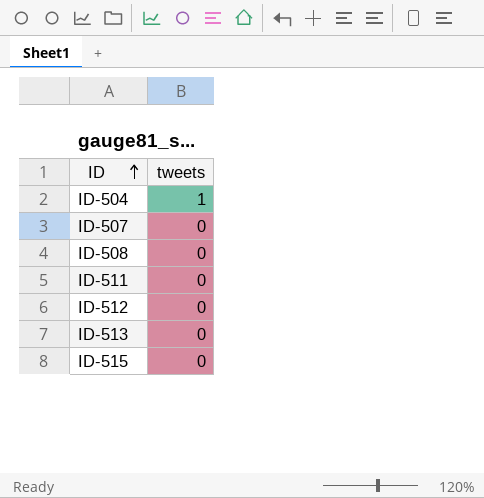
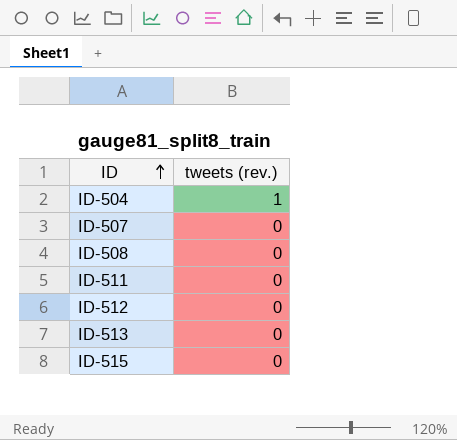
column name: tweets -> tweets (rev.)

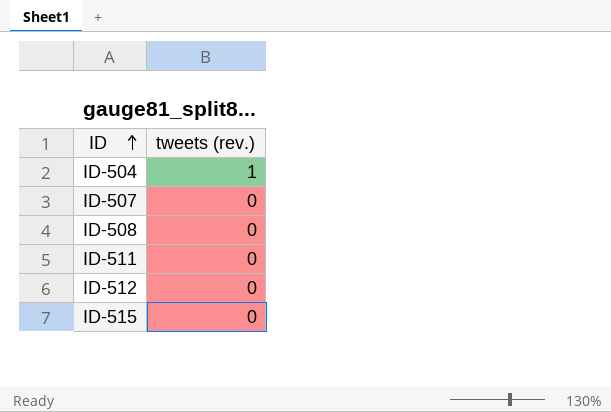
row ID-513: 0 -> none

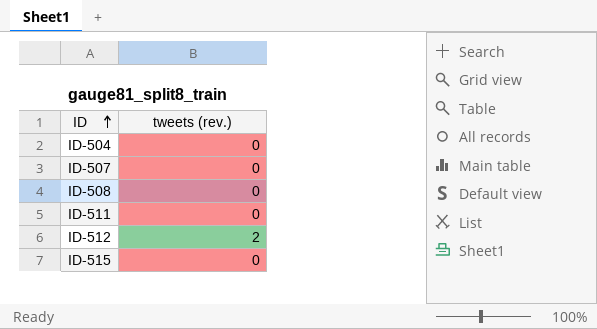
ID-504 | tweets (rev.): 1 -> 0
ID-512 | tweets (rev.): 0 -> 2

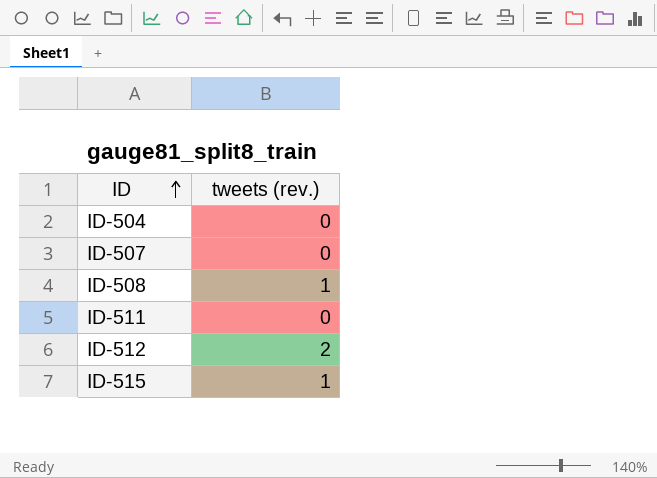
ID-508 | tweets (rev.): 0 -> 1
ID-515 | tweets (rev.): 0 -> 1

